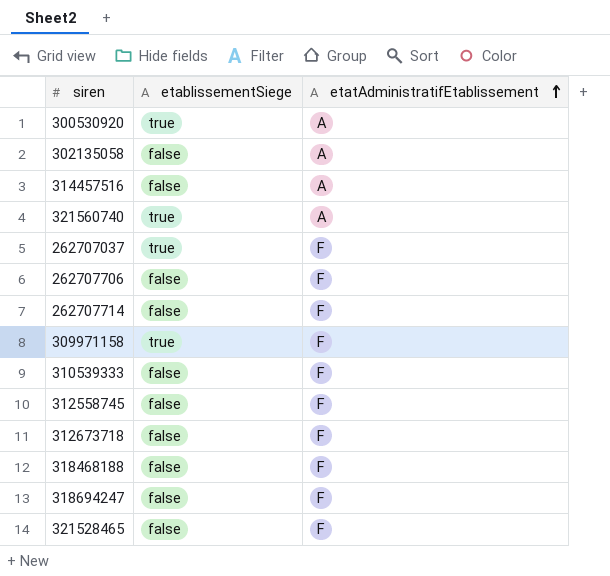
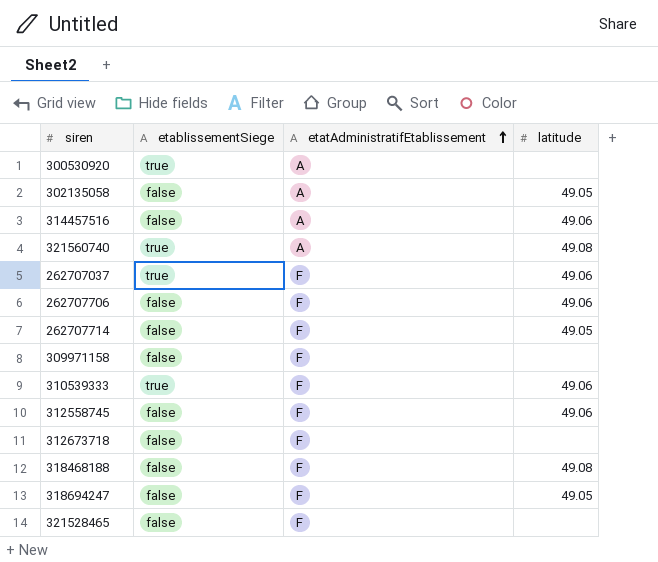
column latitude | position: none -> 4
309971158 | etablissementSiege: true -> false
310539333 | etablissementSiege: false -> true

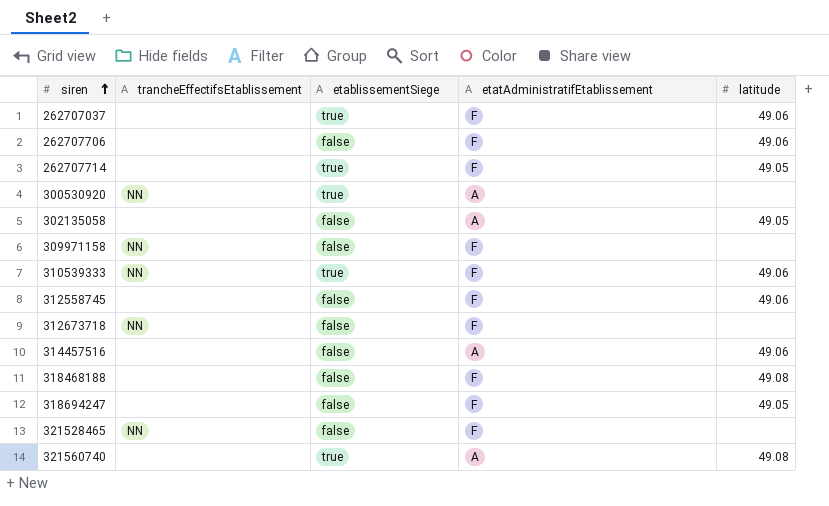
row order: etatAdministratifEtablissement ascending -> siren ascending
column trancheEffectifsEtablissement | position: none -> 2
262707714 | etablissementSiege: false -> true

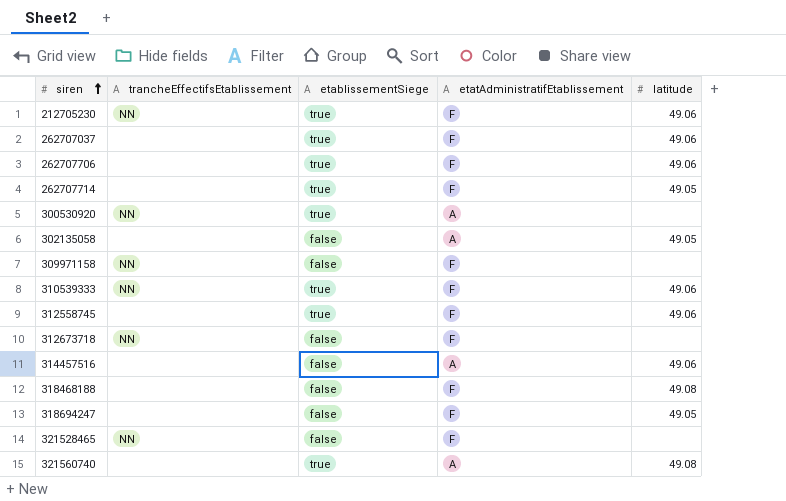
row 212705230: none -> NN | true | F | 49.06
262707706 | etablissementSiege: false -> true
312558745 | etablissementSiege: false -> true

